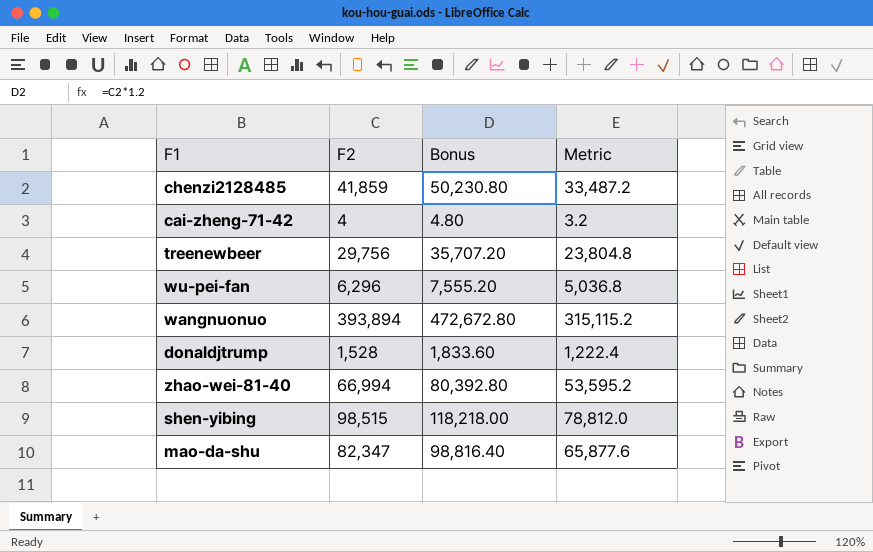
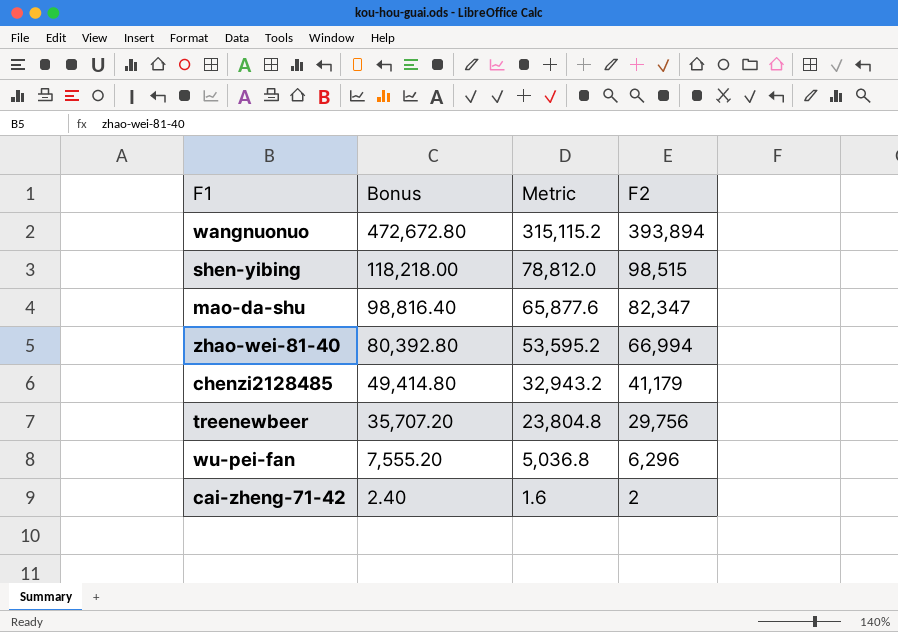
row order: none -> Bonus descending
column F2 | position: 2 -> 4
row donaldjtrump: 1,528 | 1,833.60 | 1,222.4 -> none
chenzi2128485 | Bonus: 50,230.80 -> 49,414.80
chenzi2128485 | Metric: 33,487.2 -> 32,943.2
chenzi2128485 | F2: 41,859 -> 41,179
cai-zheng-71-42 | Bonus: 4.80 -> 2.40
cai-zheng-71-42 | Metric: 3.2 -> 1.6
cai-zheng-71-42 | F2: 4 -> 2

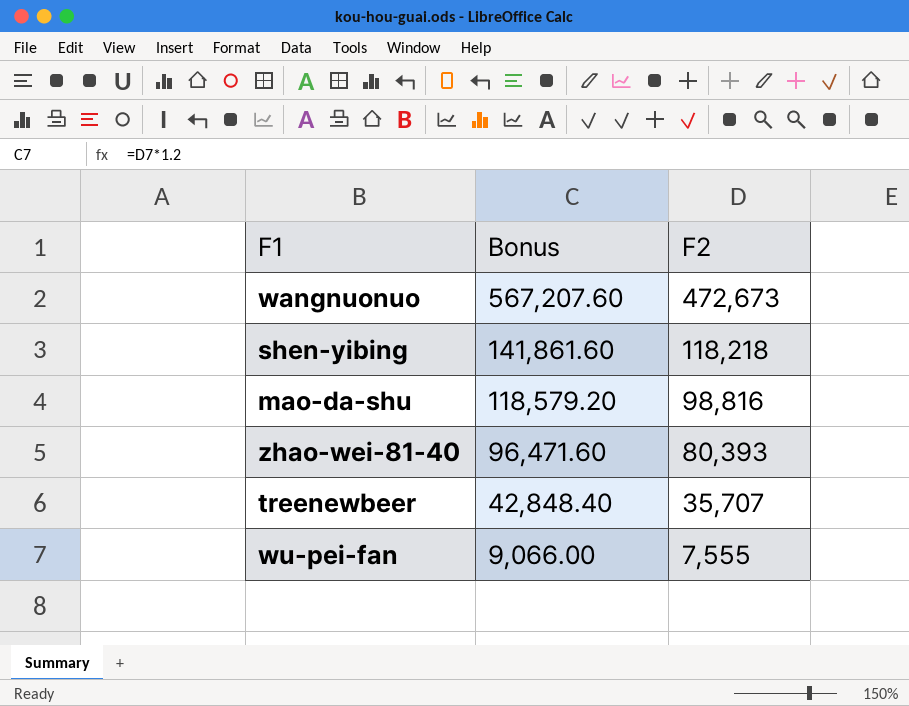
column Metric | formula: [F2] * 0.8 -> none
row chenzi2128485: 49,414.80 | 32,943.2 | 41,179 -> none
row cai-zheng-71-42: 2.40 | 1.6 | 2 -> none
wangnuonuo | Bonus: 472,672.80 -> 567,207.60
wangnuonuo | F2: 393,894 -> 472,673
shen-yibing | Bonus: 118,218.00 -> 141,861.60
shen-yibing | F2: 98,515 -> 118,218
mao-da-shu | Bonus: 98,816.40 -> 118,579.20
mao-da-shu | F2: 82,347 -> 98,816
zhao-wei-81-40 | Bonus: 80,392.80 -> 96,471.60
zhao-wei-81-40 | F2: 66,994 -> 80,393
treenewbeer | Bonus: 35,707.20 -> 42,848.40
treenewbeer | F2: 29,756 -> 35,707
wu-pei-fan | Bonus: 7,555.20 -> 9,066.00
wu-pei-fan | F2: 6,296 -> 7,555

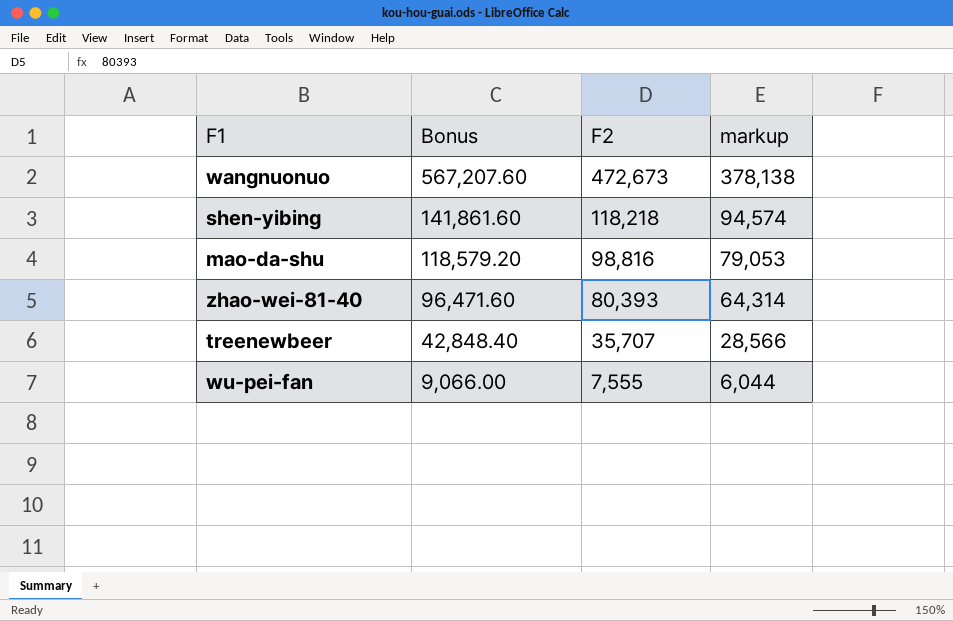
column markup | formula: none -> [F2] * 0.8

